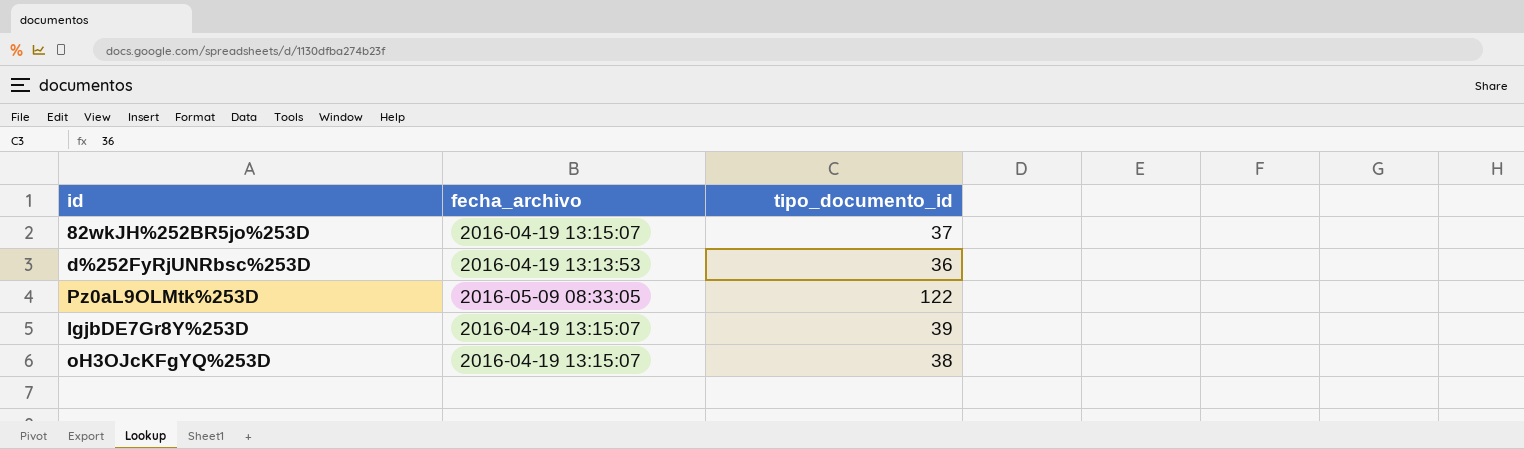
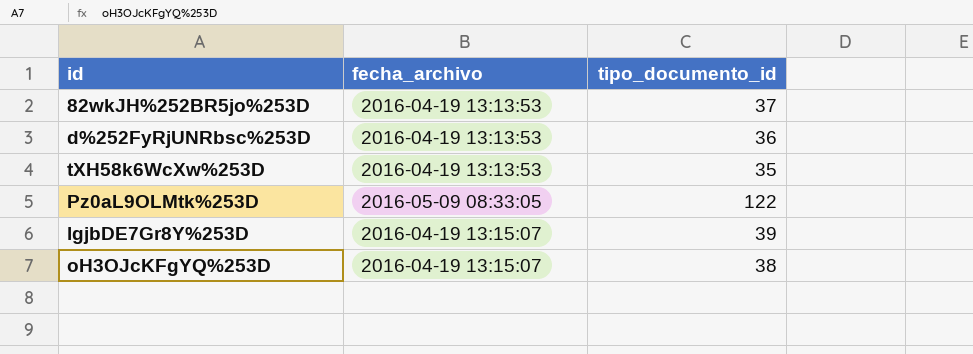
82wkJH%252BR5jo%253D | fecha_archivo: 2016-04-19 13:15:07 -> 2016-04-19 13:13:53
row tXH58k6WcXw%253D: none -> 2016-04-19 13:13:53 | 35

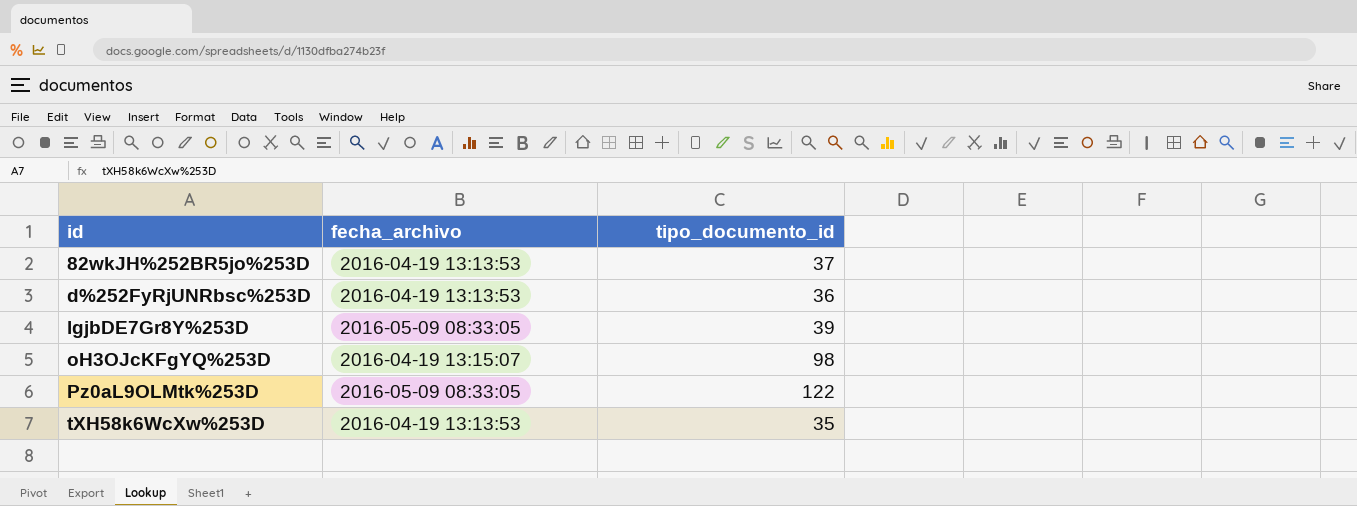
row order: none -> id ascending
lgjbDE7Gr8Y%253D | fecha_archivo: 2016-04-19 13:15:07 -> 2016-05-09 08:33:05
oH3OJcKFgYQ%253D | tipo_documento_id: 38 -> 98

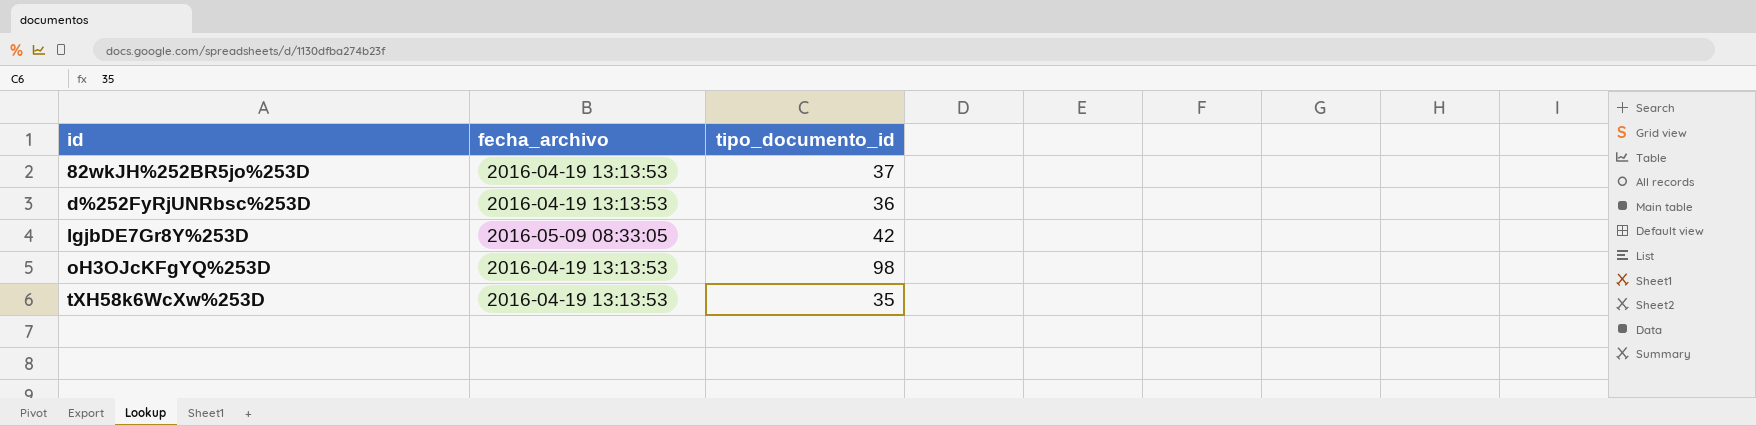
row Pz0aL9OLMtk%253D: 2016-05-09 08:33:05 | 122 -> none
lgjbDE7Gr8Y%253D | tipo_documento_id: 39 -> 42
oH3OJcKFgYQ%253D | fecha_archivo: 2016-04-19 13:15:07 -> 2016-04-19 13:13:53

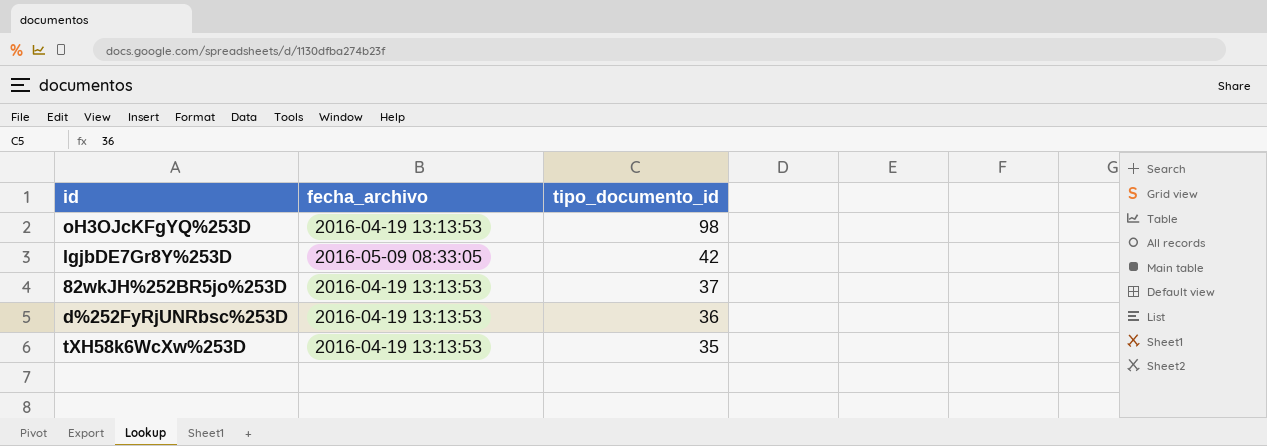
row order: id ascending -> tipo_documento_id descending

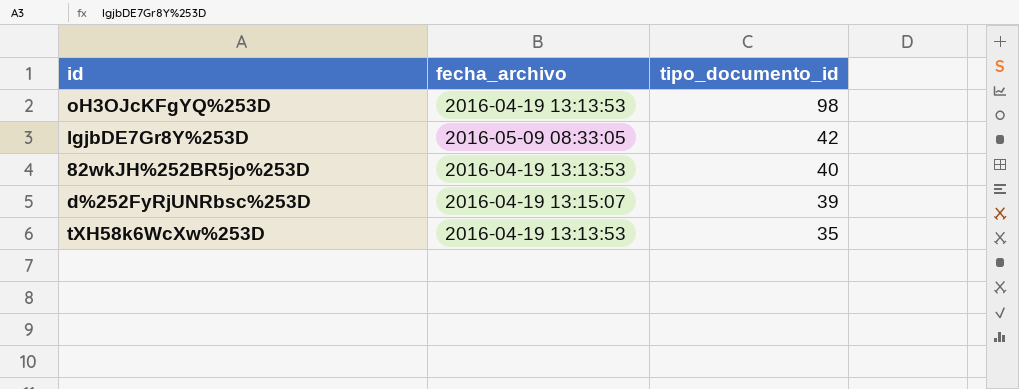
82wkJH%252BR5jo%253D | tipo_documento_id: 37 -> 40
d%252FyRjUNRbsc%253D | fecha_archivo: 2016-04-19 13:13:53 -> 2016-04-19 13:15:07
d%252FyRjUNRbsc%253D | tipo_documento_id: 36 -> 39

